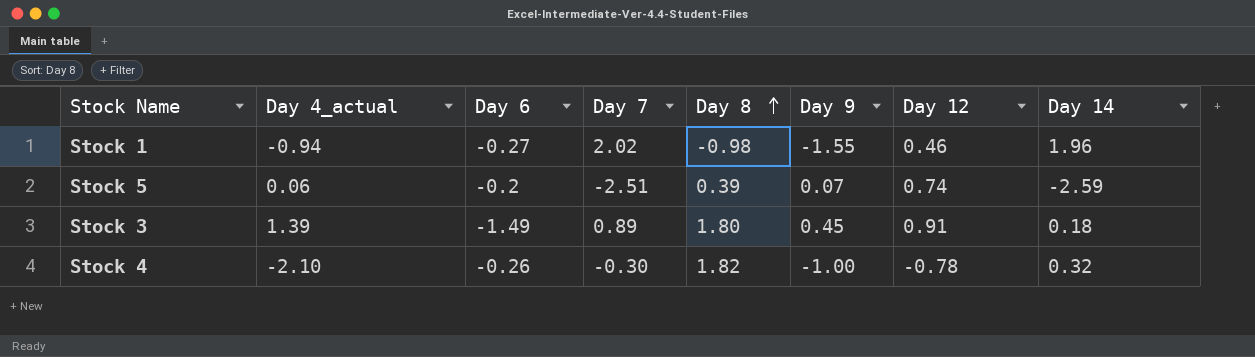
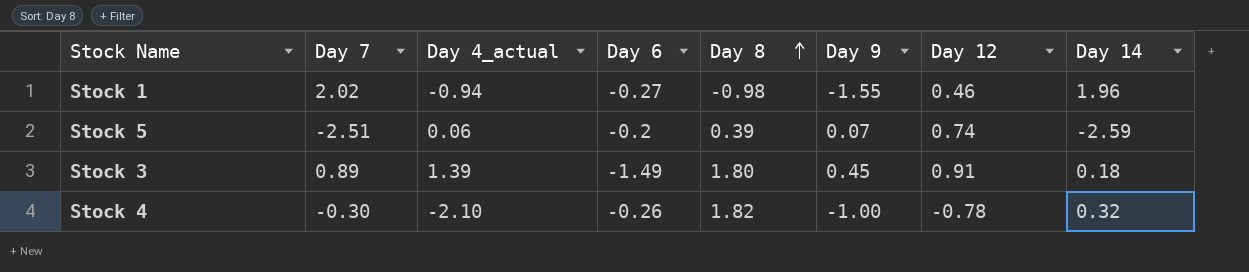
column Day 7 | position: 4 -> 2

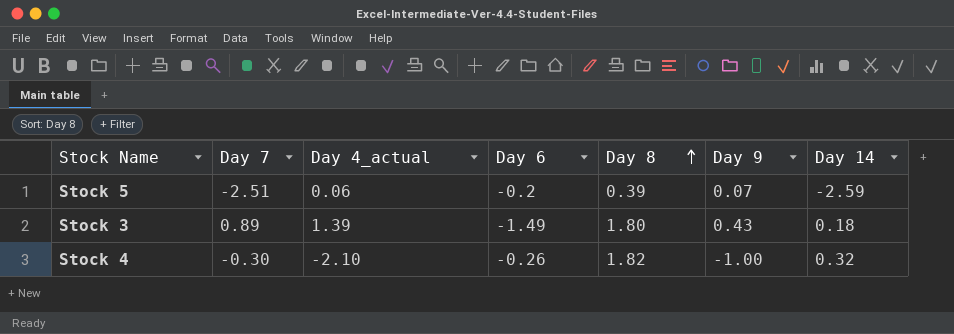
column Day 12 | position: 7 -> none
row Stock 1: 2.02 | -0.94 | -0.27 | -0.98 | -1.55 | 0.46 | 1.96 -> none
Stock 3 | Day 9: 0.45 -> 0.43

